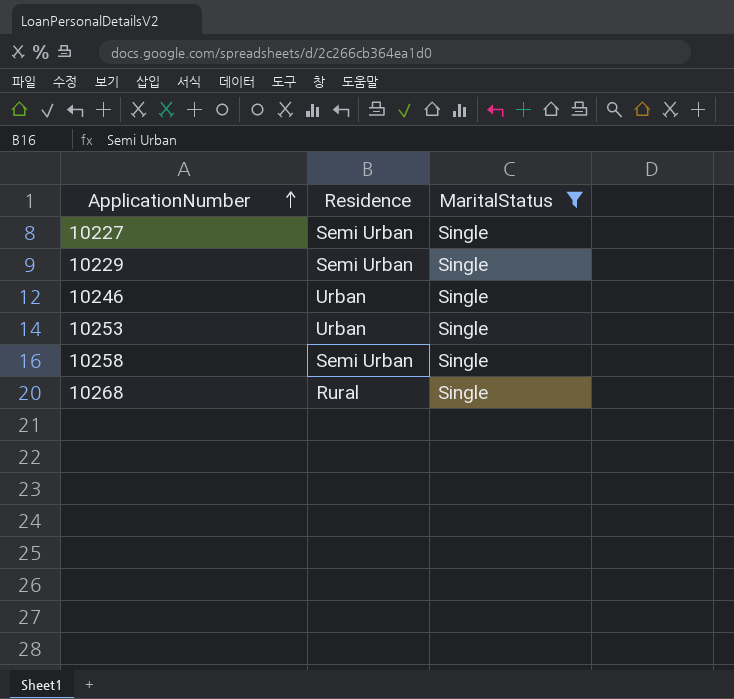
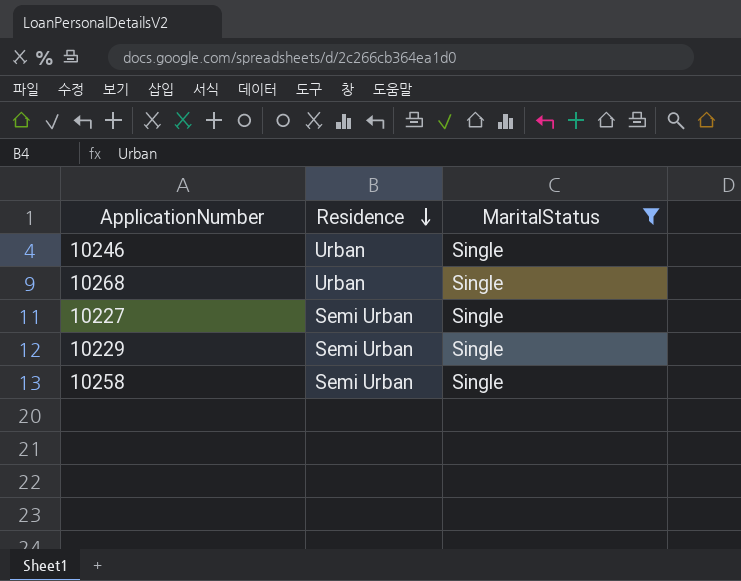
row order: ApplicationNumber ascending -> Residence descending
row 10253: Urban | Single -> none
10268 | Residence: Rural -> Urban

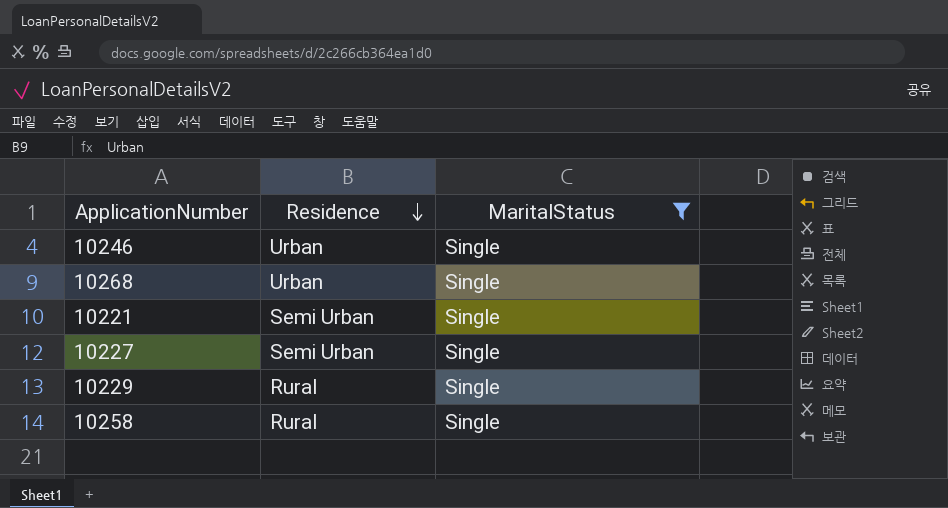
row 10221: none -> Semi Urban | Single
10229 | Residence: Semi Urban -> Rural
10258 | Residence: Semi Urban -> Rural

